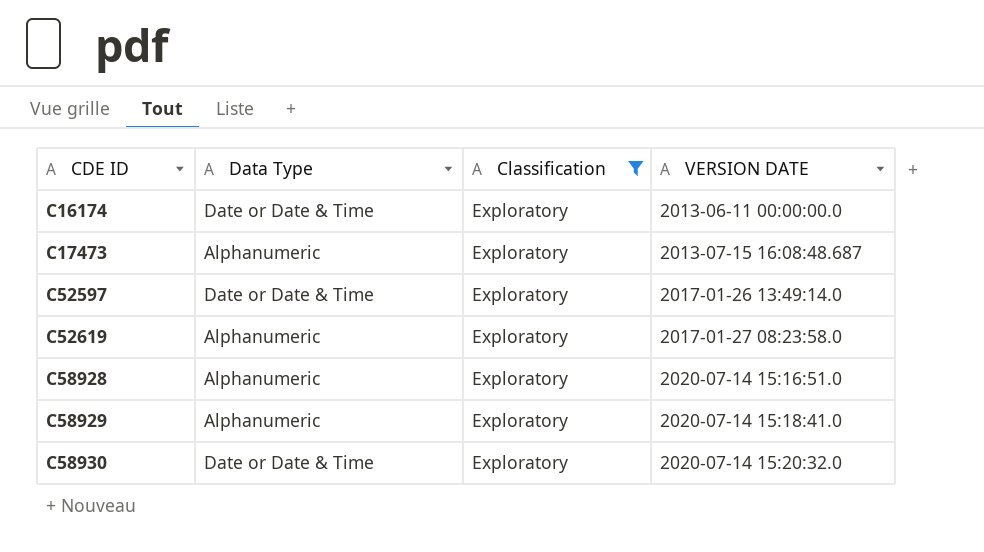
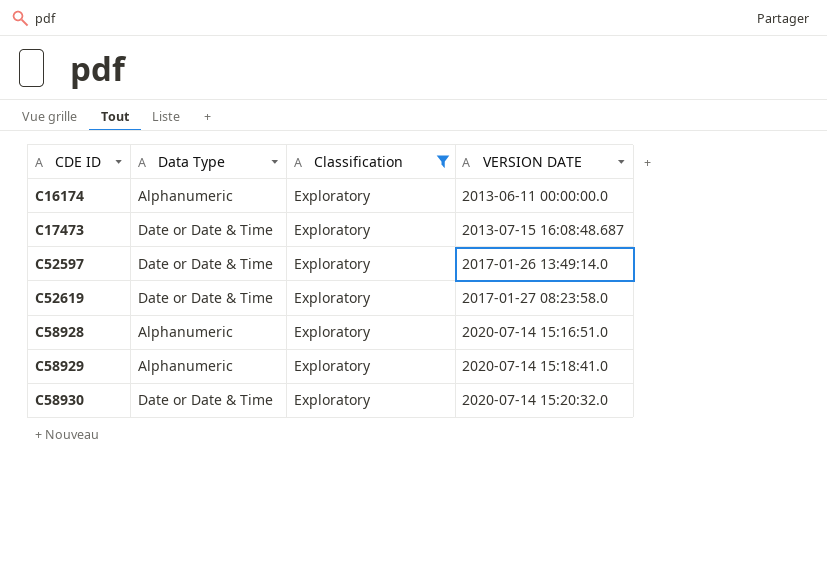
C16174 | Data Type: Date or Date & Time -> Alphanumeric
C17473 | Data Type: Alphanumeric -> Date or Date & Time
C52619 | Data Type: Alphanumeric -> Date or Date & Time

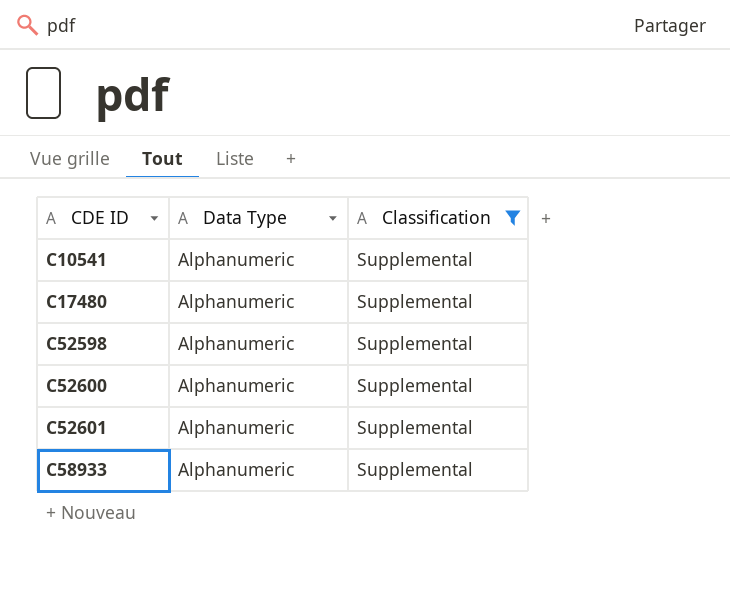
filter: Classification = Exploratory -> Classification = Supplemental
column VERSION DATE | position: 4 -> none

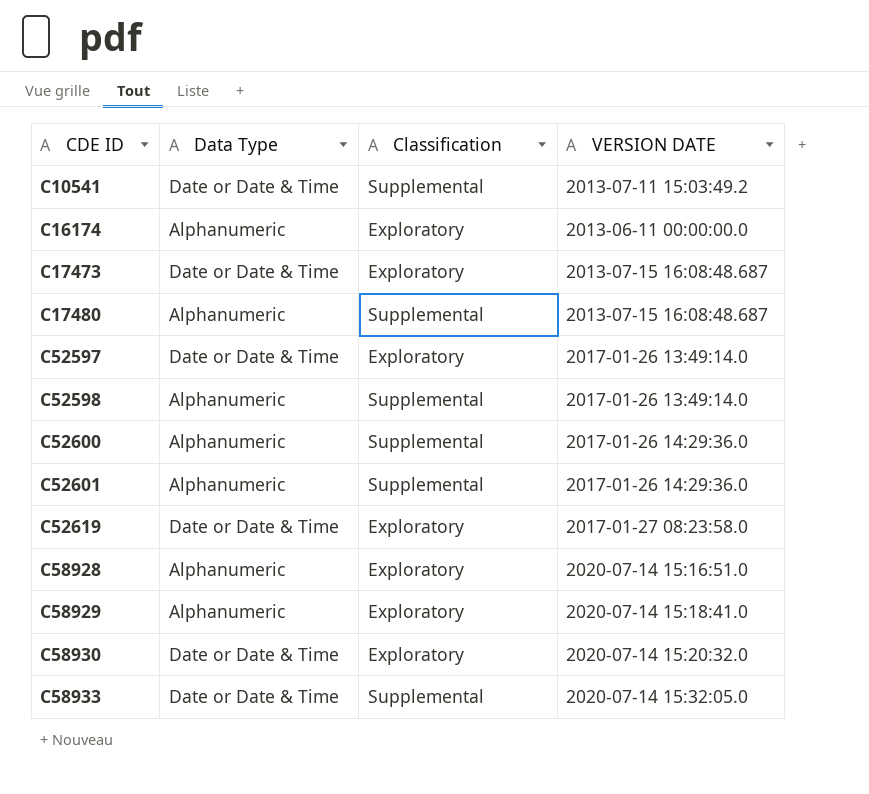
filter: Classification = Supplemental -> none
column VERSION DATE | position: none -> 4
C10541 | Data Type: Alphanumeric -> Date or Date & Time
C58933 | Data Type: Alphanumeric -> Date or Date & Time

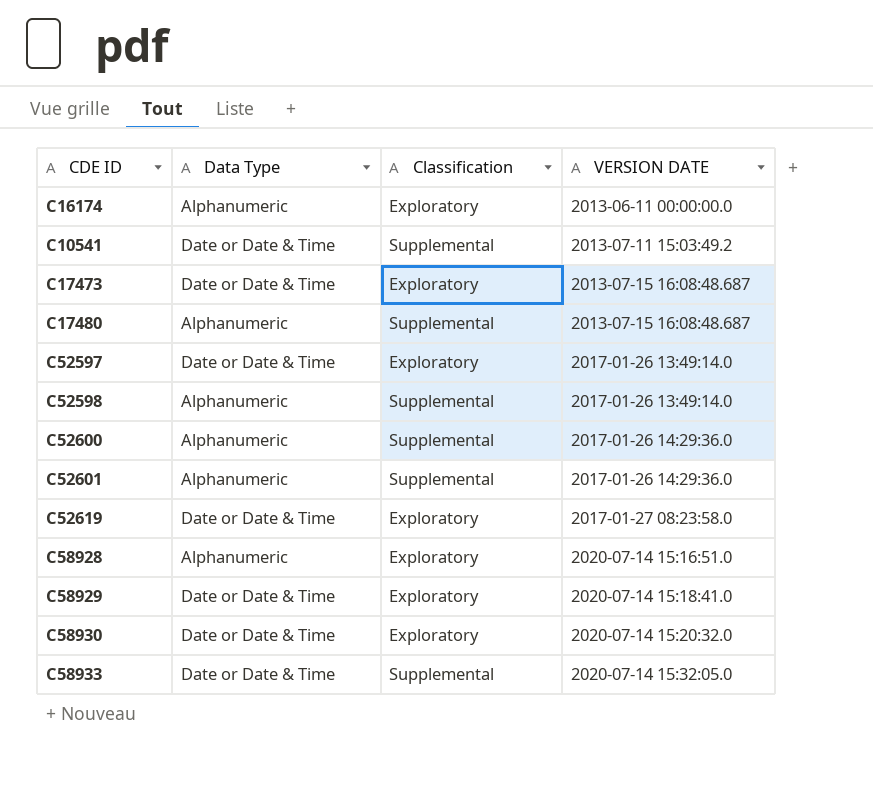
row order: CDE ID ascending -> VERSION DATE ascending
C58929 | Data Type: Alphanumeric -> Date or Date & Time

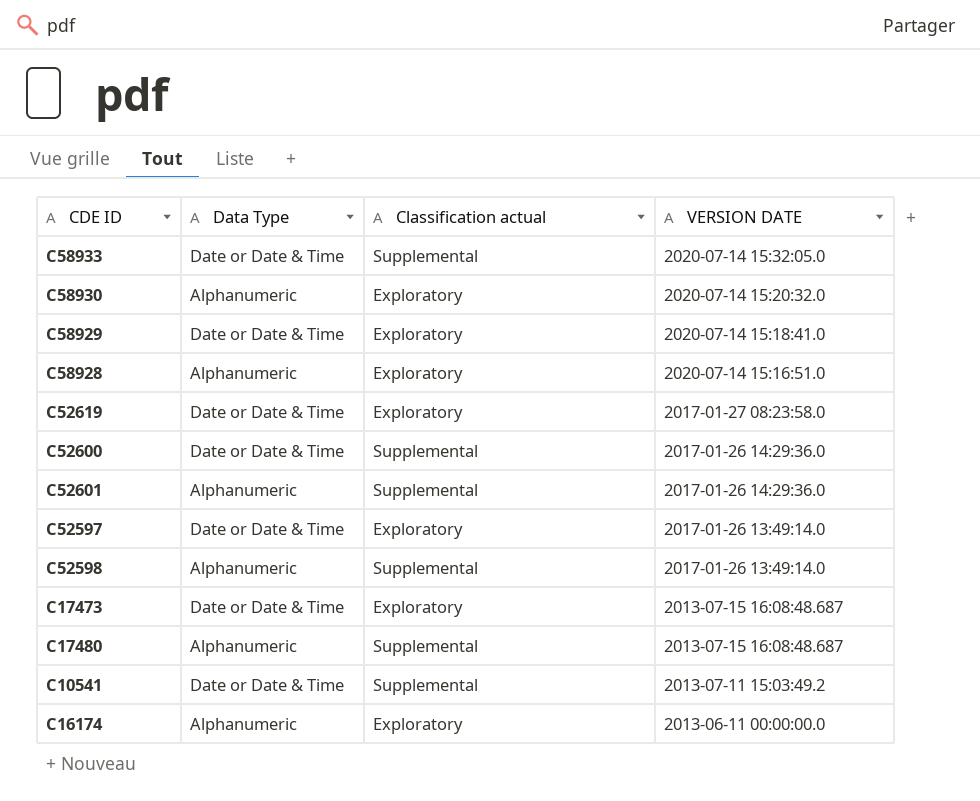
row order: VERSION DATE ascending -> VERSION DATE descending
column name: Classification -> Classification actual
C58930 | Data Type: Date or Date & Time -> Alphanumeric
C52600 | Data Type: Alphanumeric -> Date or Date & Time

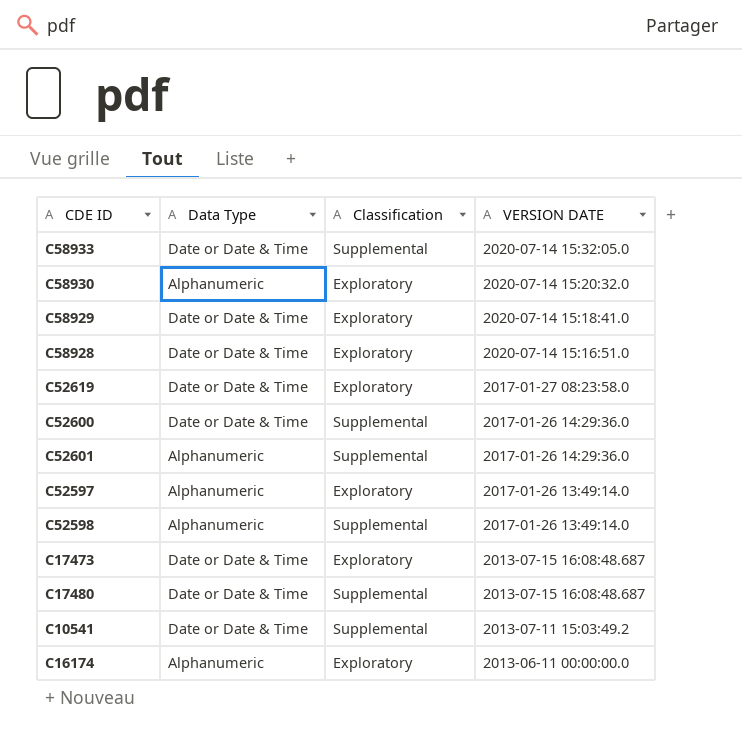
column name: Classification actual -> Classification
C58928 | Data Type: Alphanumeric -> Date or Date & Time
C52597 | Data Type: Date or Date & Time -> Alphanumeric
C17480 | Data Type: Alphanumeric -> Date or Date & Time

